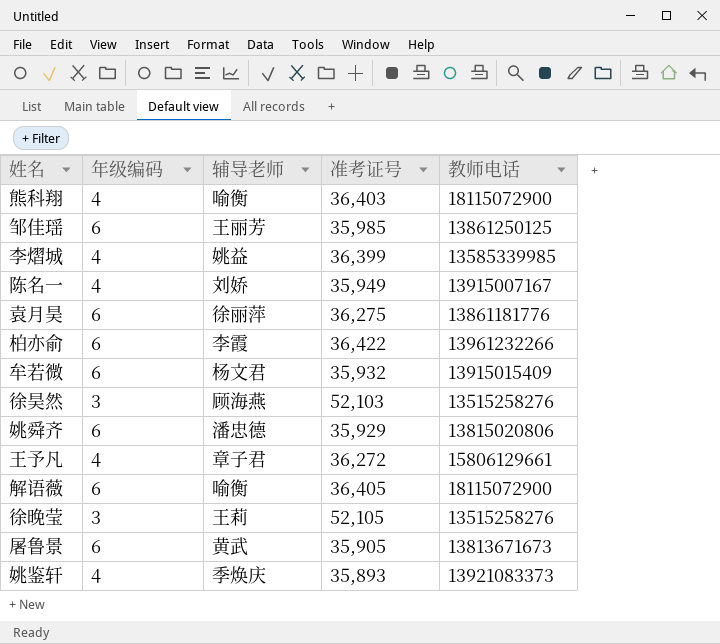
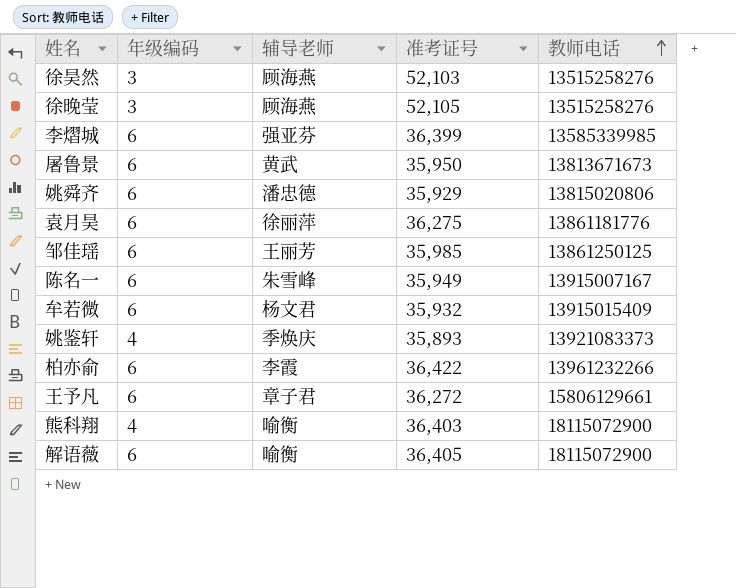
row order: none -> 教师电话 ascending
徐晚莹 | 辅导老师: 王莉 -> 顾海燕
李熠城 | 年级编码: 4 -> 6
李熠城 | 辅导老师: 姚益 -> 强亚芬
屠鲁景 | 准考证号: 35,905 -> 35,950
陈名一 | 年级编码: 4 -> 6
陈名一 | 辅导老师: 刘娇 -> 朱雪峰
王予凡 | 年级编码: 4 -> 6

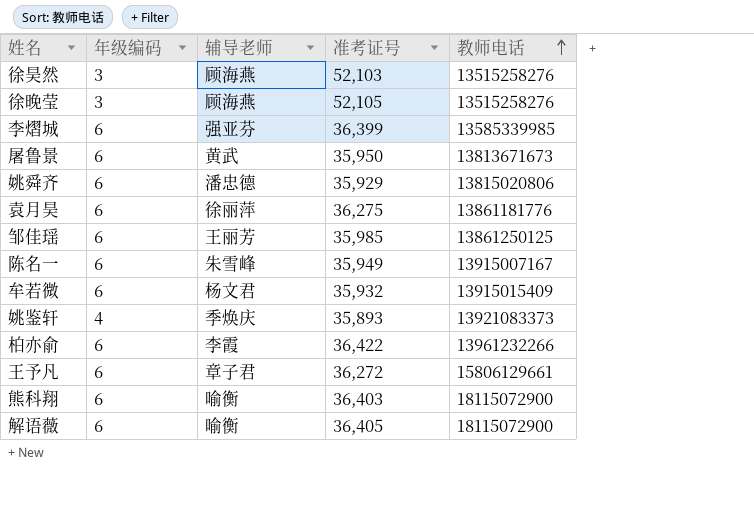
熊科翔 | 年级编码: 4 -> 6

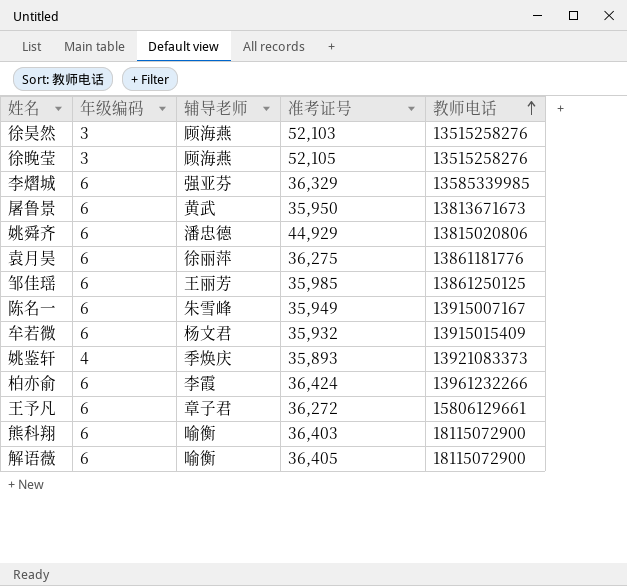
李熠城 | 准考证号: 36,399 -> 36,329
姚舜齐 | 准考证号: 35,929 -> 44,929
柏亦俞 | 准考证号: 36,422 -> 36,424

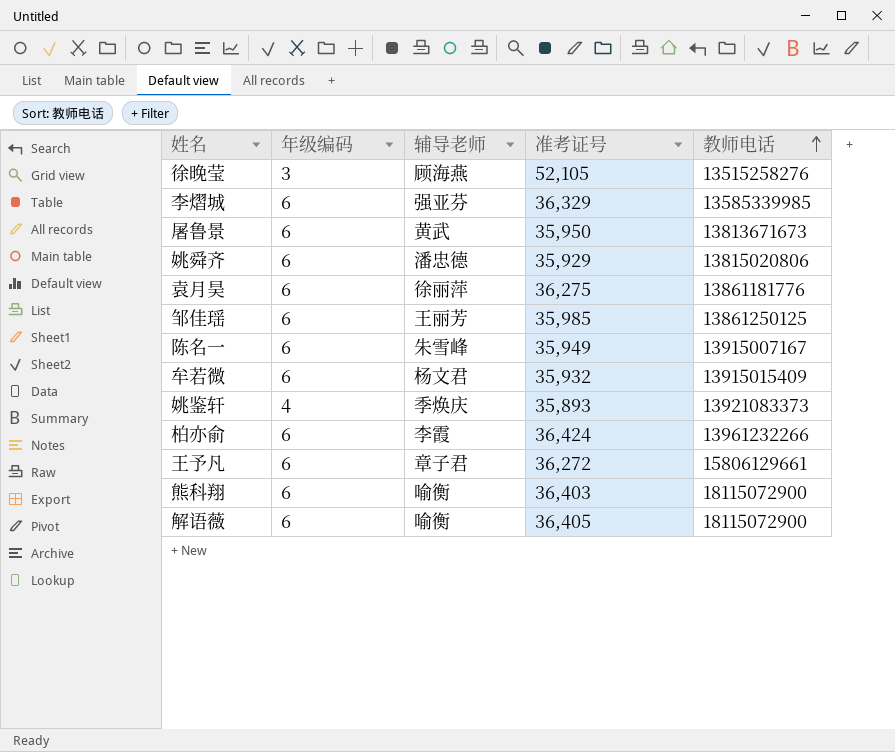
row 徐昊然: 3 | 顾海燕 | 52,103 | 13515258276 -> none
姚舜齐 | 准考证号: 44,929 -> 35,929

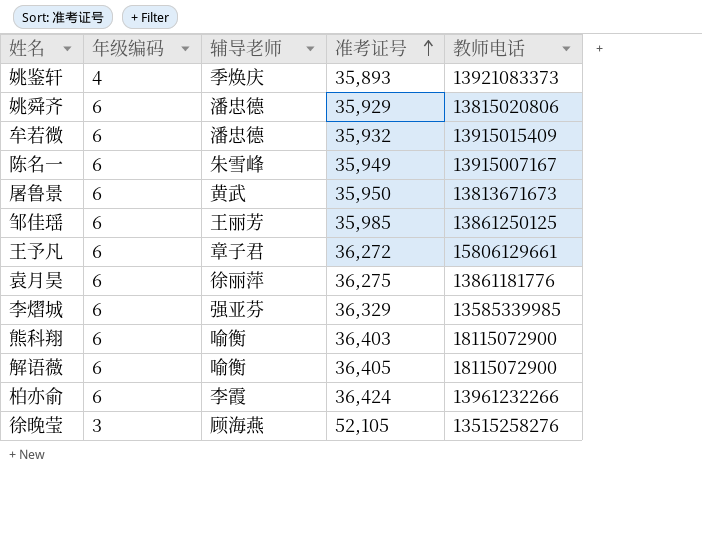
row order: 教师电话 ascending -> 准考证号 ascending
牟若微 | 辅导老师: 杨文君 -> 潘忠德

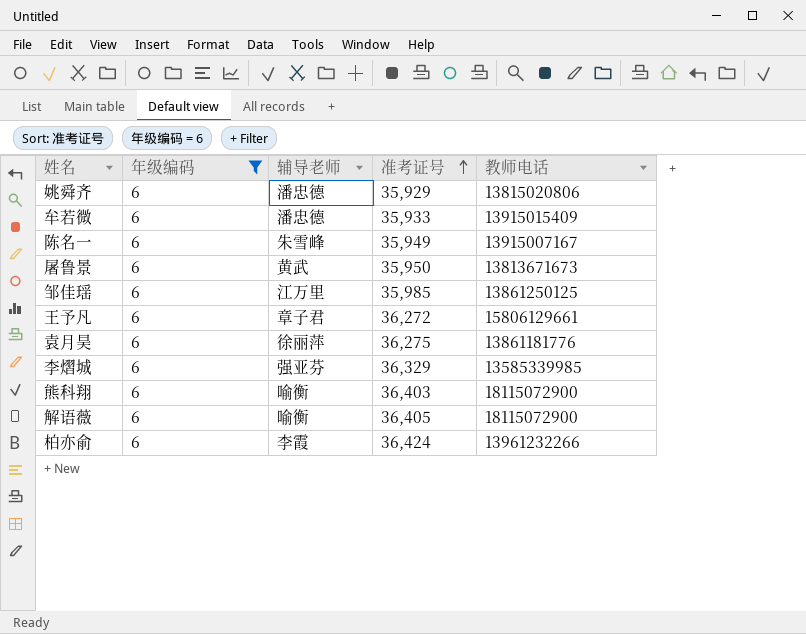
filter: none -> 年级编码 = 6
牟若微 | 准考证号: 35,932 -> 35,933
邹佳瑶 | 辅导老师: 王丽芳 -> 江万里

